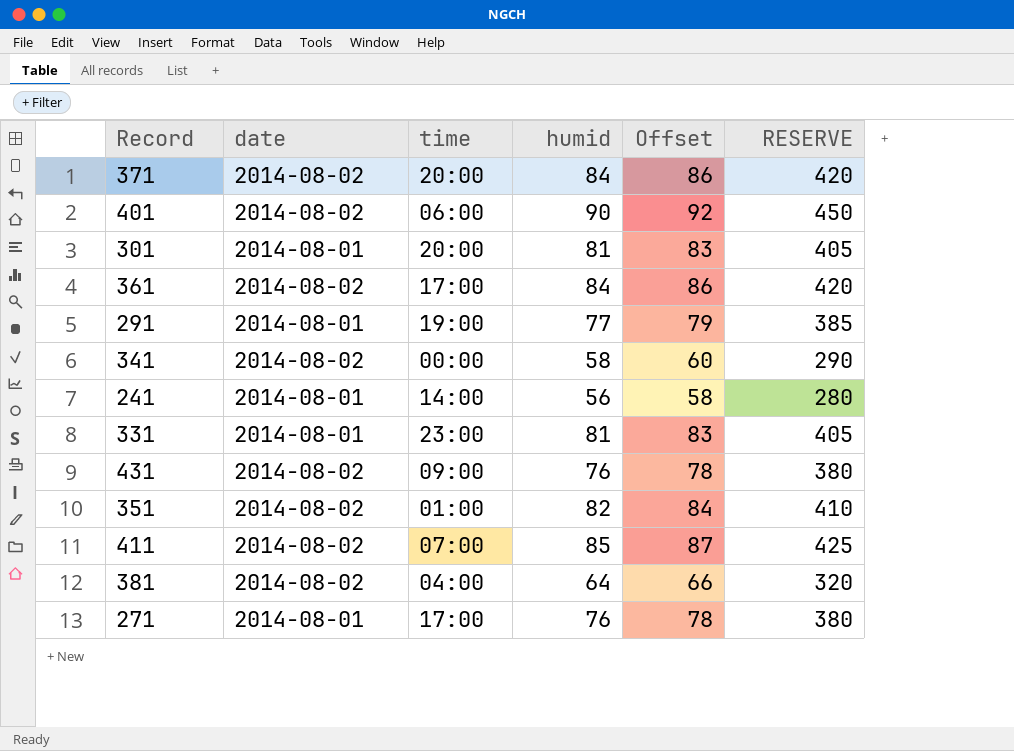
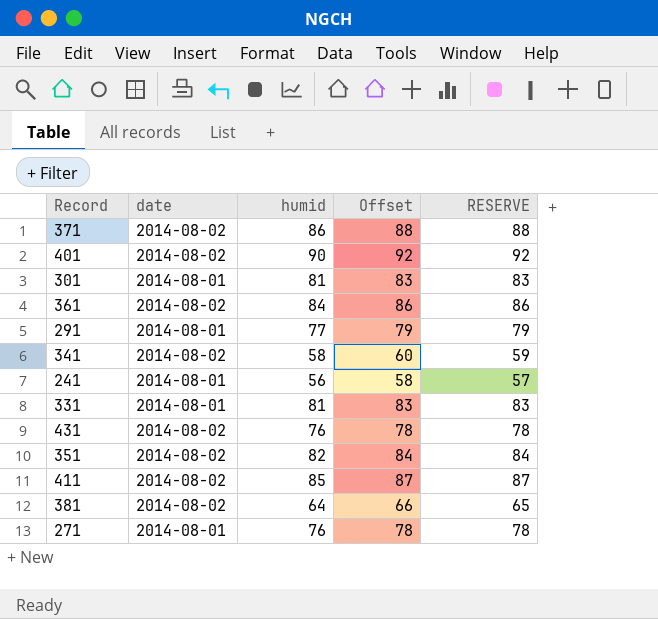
column time | position: 3 -> none
column RESERVE | formula: [humid] * 5 -> [humid] * 1.02
371 | humid: 84 -> 86
371 | Offset: 86 -> 88

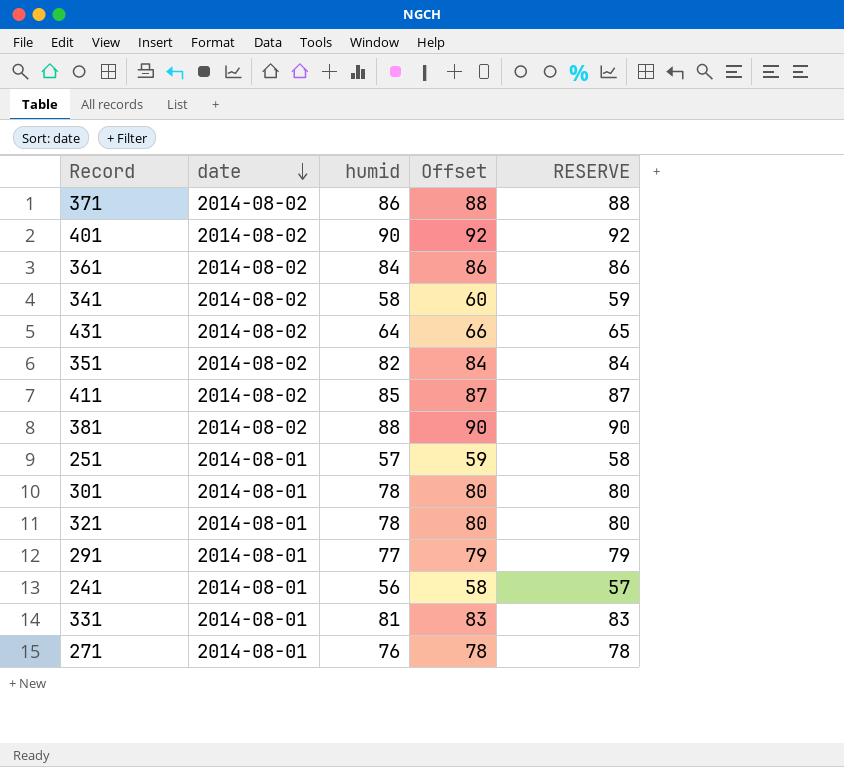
row order: none -> date descending
431 | humid: 76 -> 64
431 | Offset: 78 -> 66
431 | RESERVE: 78 -> 65
381 | humid: 64 -> 88
381 | Offset: 66 -> 90
381 | RESERVE: 65 -> 90
row 251: none -> 2014-08-01 | 57 | 59 | 58
301 | humid: 81 -> 78
301 | Offset: 83 -> 80
301 | RESERVE: 83 -> 80
row 321: none -> 2014-08-01 | 78 | 80 | 80

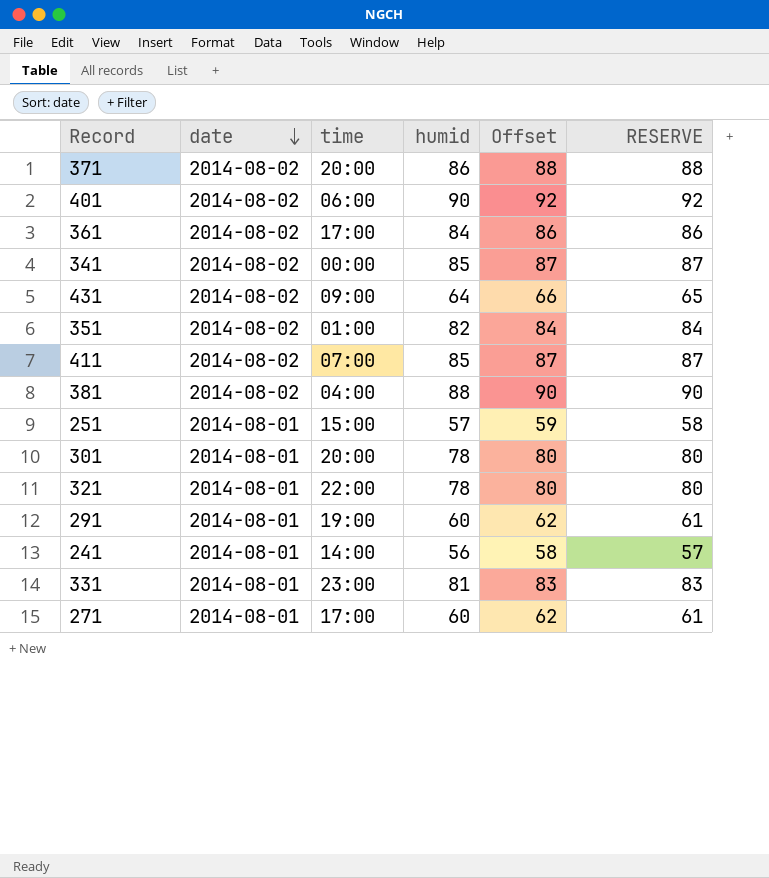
column time | position: none -> 3
341 | humid: 58 -> 85
341 | Offset: 60 -> 87
341 | RESERVE: 59 -> 87
291 | humid: 77 -> 60
291 | Offset: 79 -> 62
291 | RESERVE: 79 -> 61
271 | humid: 76 -> 60
271 | Offset: 78 -> 62
271 | RESERVE: 78 -> 61

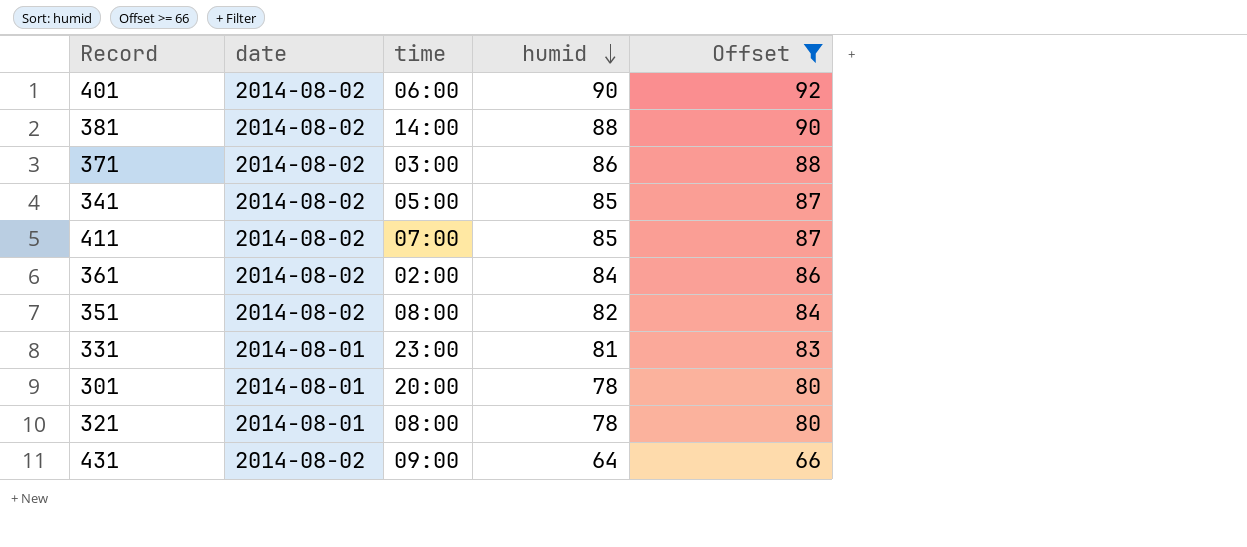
filter: none -> Offset >= 66
row order: date descending -> humid descending
column RESERVE | formula: [humid] * 1.02 -> none
381 | time: 04:00 -> 14:00
371 | time: 20:00 -> 03:00
341 | time: 00:00 -> 05:00
361 | time: 17:00 -> 02:00
351 | time: 01:00 -> 08:00
321 | time: 22:00 -> 08:00

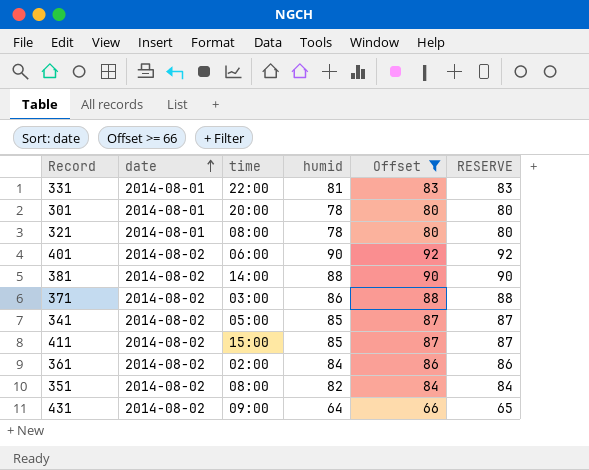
row order: humid descending -> date ascending
column RESERVE | formula: none -> [humid] * 1.02
331 | time: 23:00 -> 22:00
411 | time: 07:00 -> 15:00

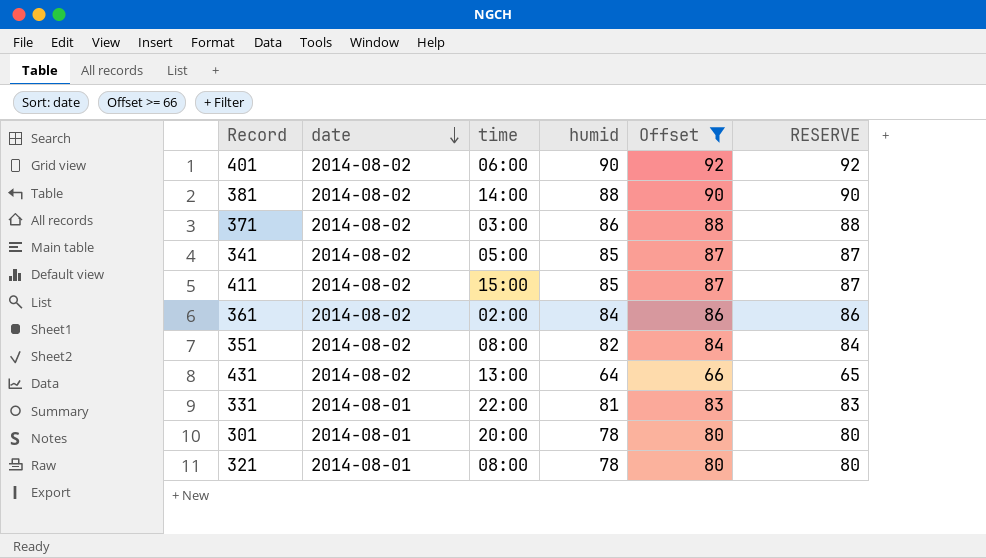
row order: date ascending -> date descending
431 | time: 09:00 -> 13:00

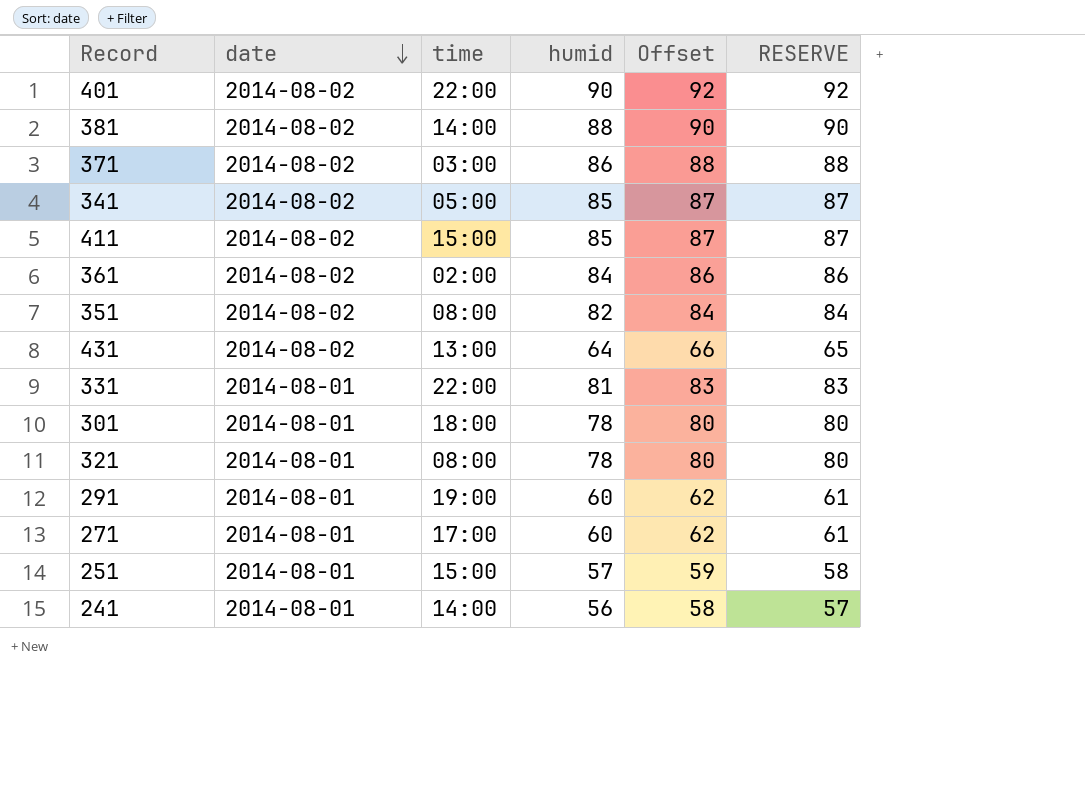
filter: Offset >= 66 -> none
401 | time: 06:00 -> 22:00
301 | time: 20:00 -> 18:00

